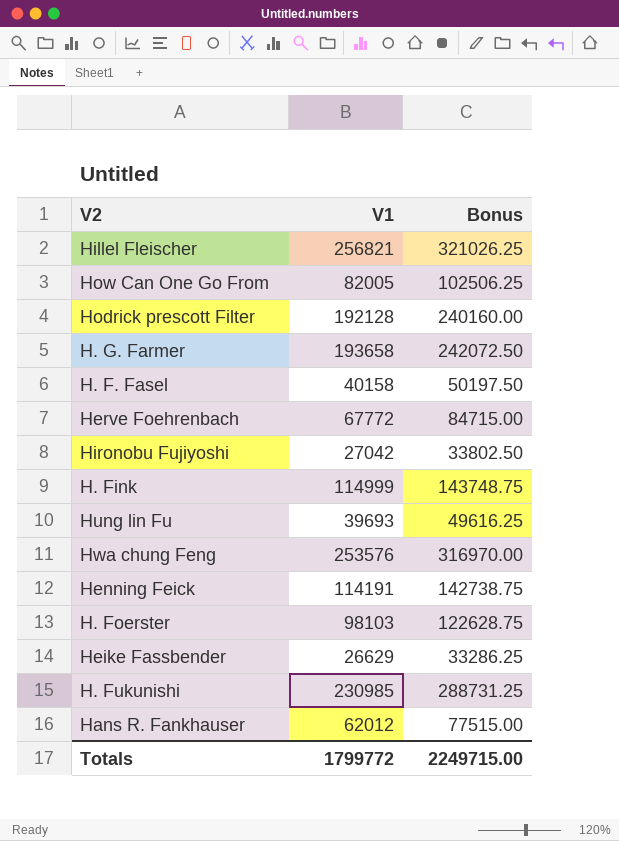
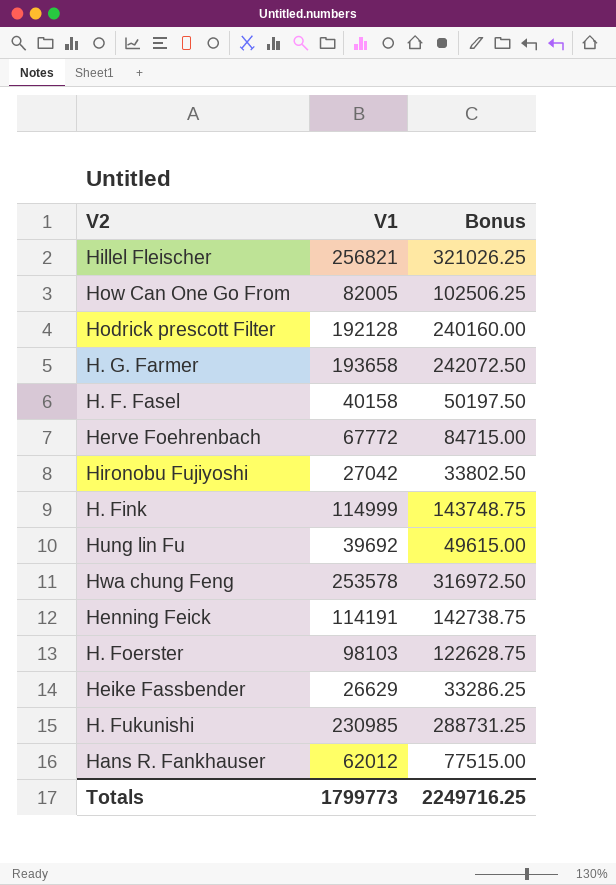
Hung lin Fu | V1: 39693 -> 39692
Hung lin Fu | Bonus: 49616.25 -> 49615.00
Hwa chung Feng | V1: 253576 -> 253578
Hwa chung Feng | Bonus: 316970.00 -> 316972.50
Totals | V1: 1799772 -> 1799773
Totals | Bonus: 2249715.00 -> 2249716.25

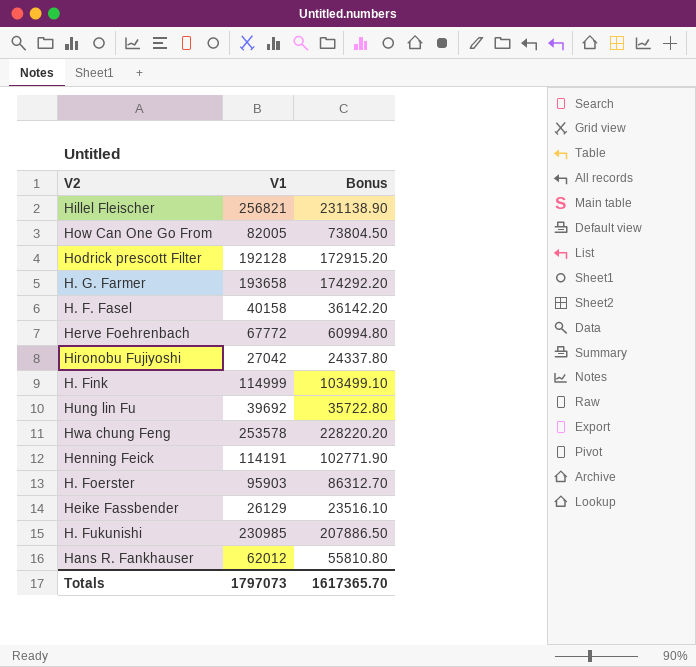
column Bonus | formula: [V1] * 1.25 -> [V1] * 0.9
H. Foerster | V1: 98103 -> 95903
Heike Fassbender | V1: 26629 -> 26129
Totals | V1: 1799773 -> 1797073
Totals | Bonus: 2249716.25 -> 1617365.70

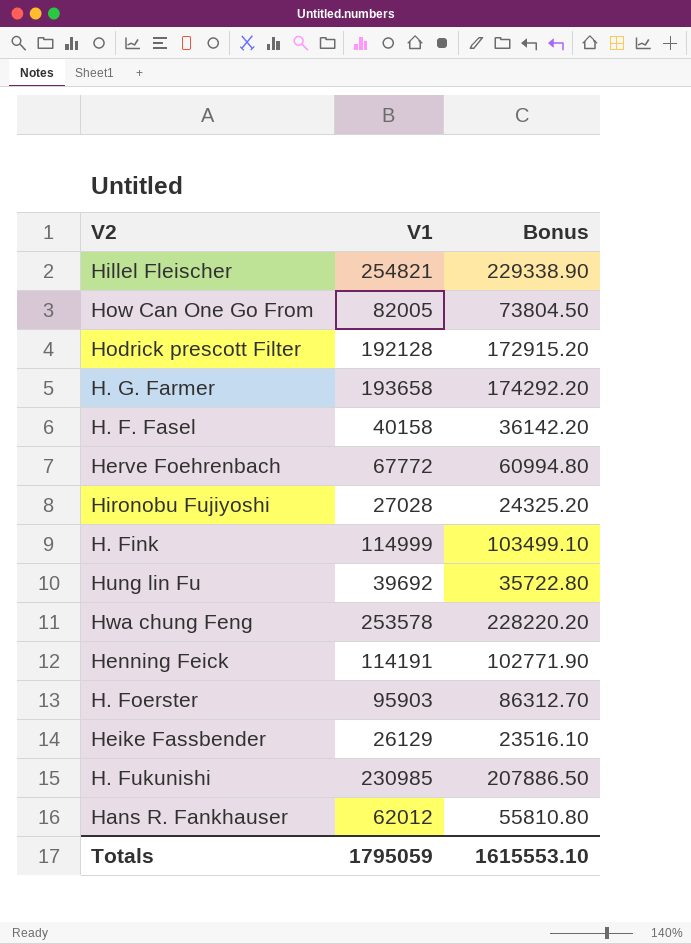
Hillel Fleischer | V1: 256821 -> 254821
Hillel Fleischer | Bonus: 231138.90 -> 229338.90
Hironobu Fujiyoshi | V1: 27042 -> 27028
Hironobu Fujiyoshi | Bonus: 24337.80 -> 24325.20
Totals | V1: 1797073 -> 1795059
Totals | Bonus: 1617365.70 -> 1615553.10

